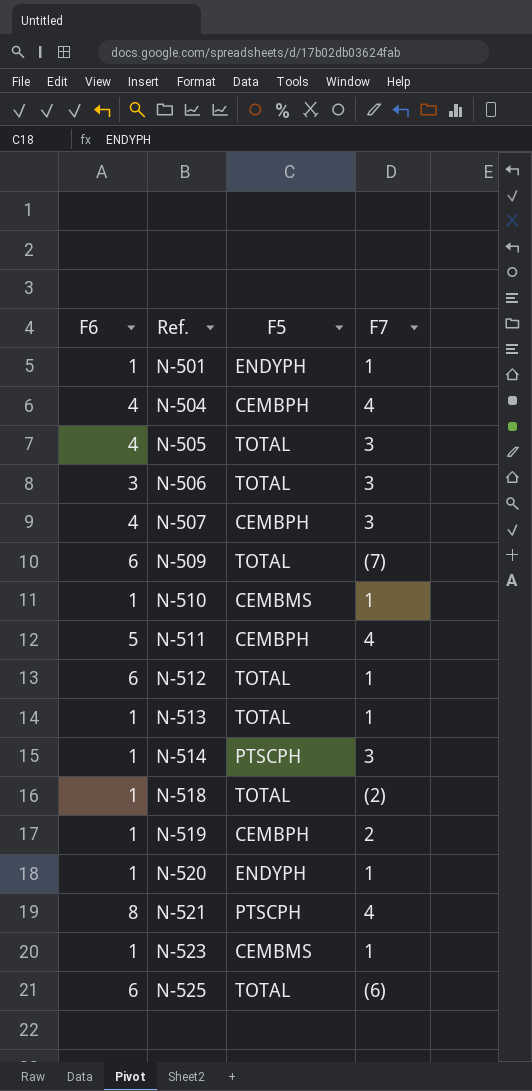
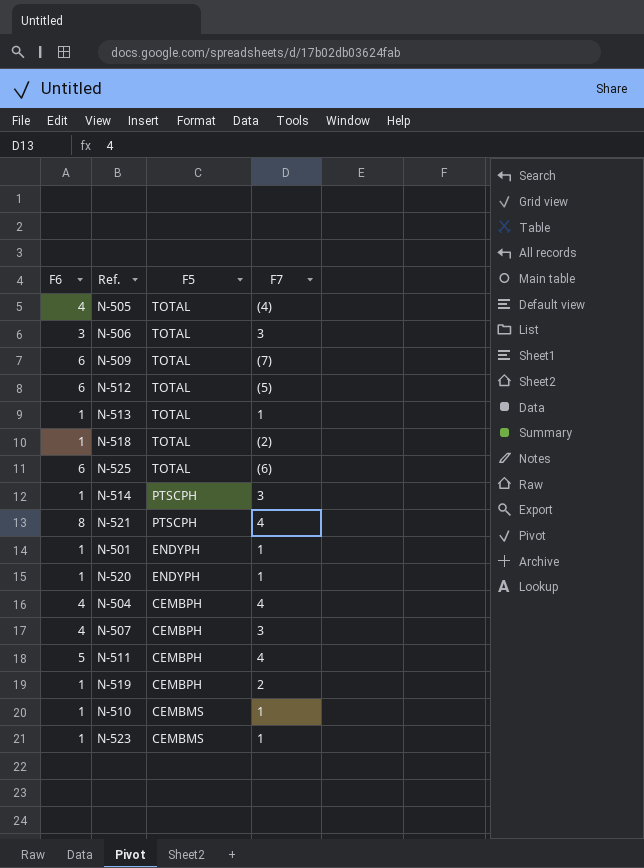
row order: Ref. ascending -> F5 descending
N-505 | F7: 3 -> (4)
N-512 | F7: 1 -> (5)

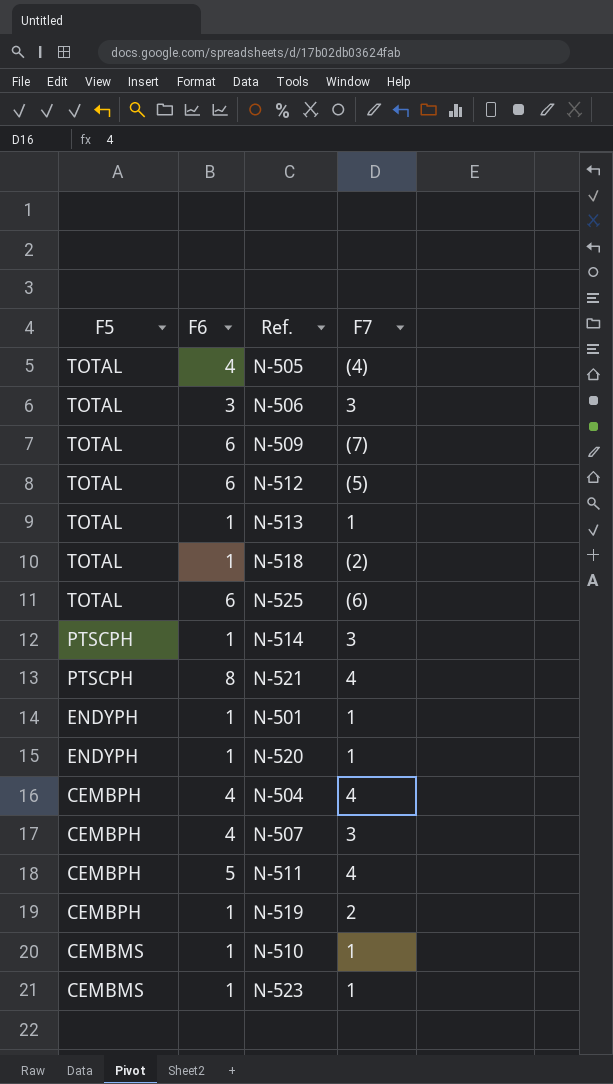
column F5 | position: 3 -> 1

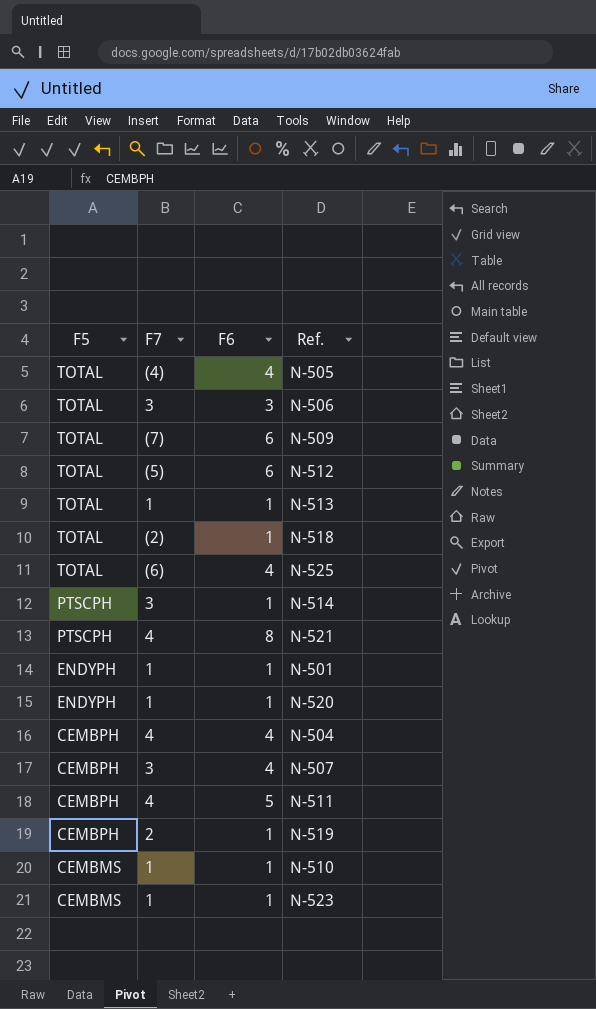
column F7 | position: 4 -> 2
N-525 | F6: 6 -> 4

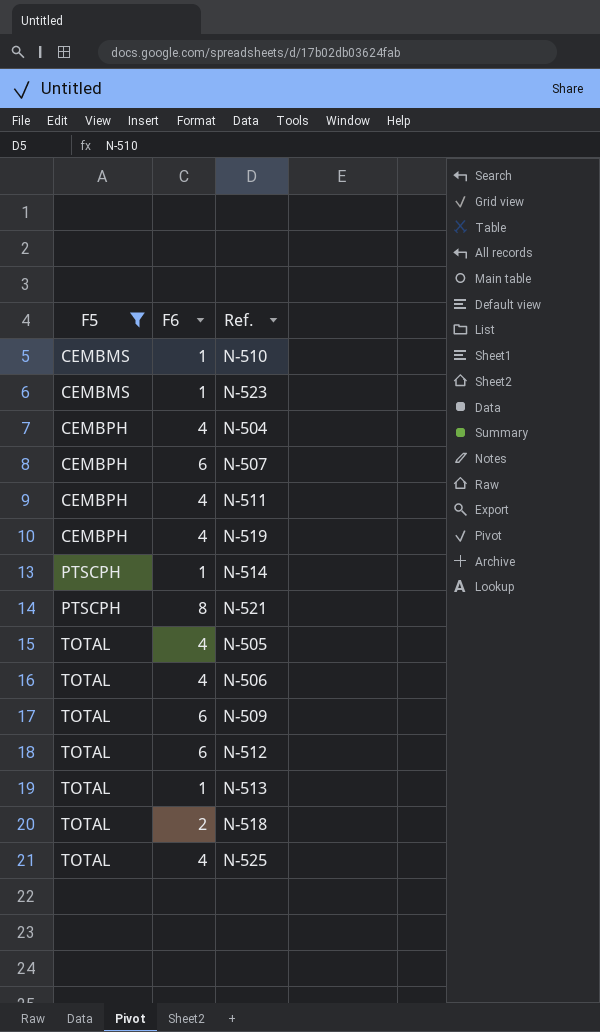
filter: none -> F5 != ENDYPH
row order: F5 descending -> F5 ascending
column F7 | position: 2 -> none
N-507 | F6: 4 -> 6
N-511 | F6: 5 -> 4
N-519 | F6: 1 -> 4
N-506 | F6: 3 -> 4
N-518 | F6: 1 -> 2

